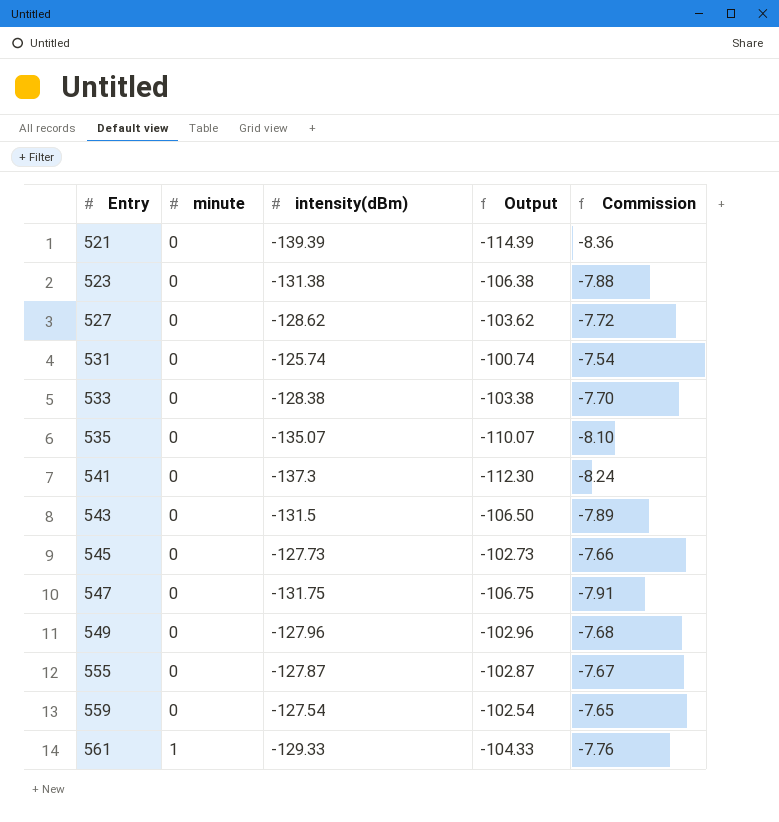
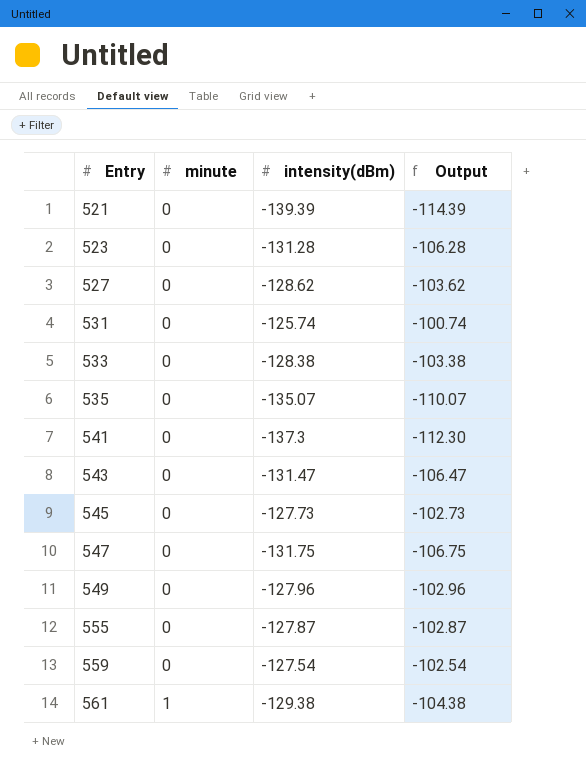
column Commission | formula: [intensity(dBm)] * 0.06 -> none
523 | intensity(dBm): -131.38 -> -131.28
523 | Output: -106.38 -> -106.28
543 | intensity(dBm): -131.5 -> -131.47
543 | Output: -106.50 -> -106.47
561 | intensity(dBm): -129.33 -> -129.38
561 | Output: -104.33 -> -104.38

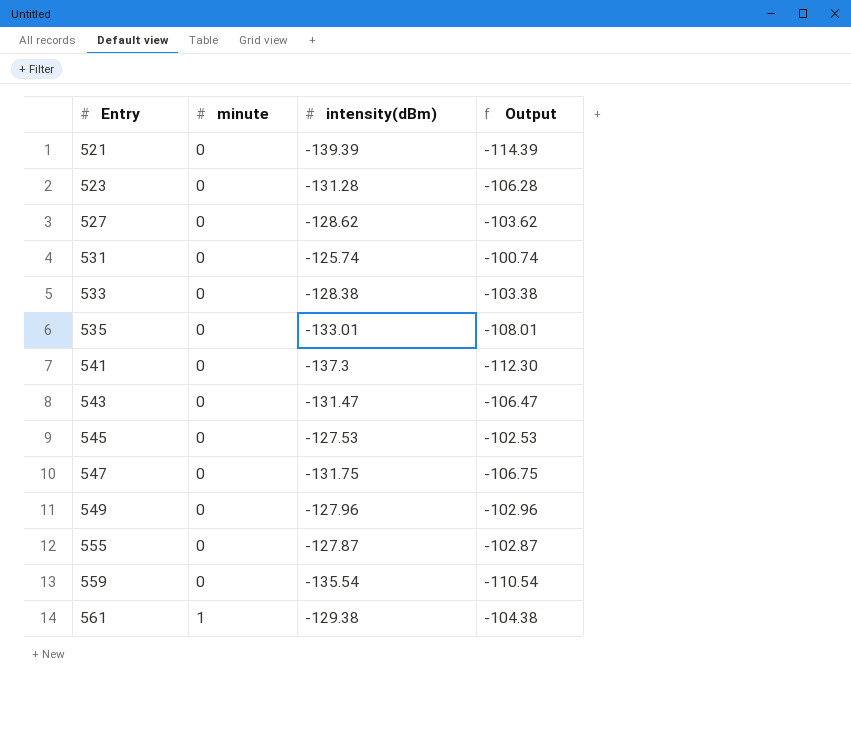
535 | intensity(dBm): -135.07 -> -133.01
535 | Output: -110.07 -> -108.01
545 | intensity(dBm): -127.73 -> -127.53
545 | Output: -102.73 -> -102.53
559 | intensity(dBm): -127.54 -> -135.54
559 | Output: -102.54 -> -110.54

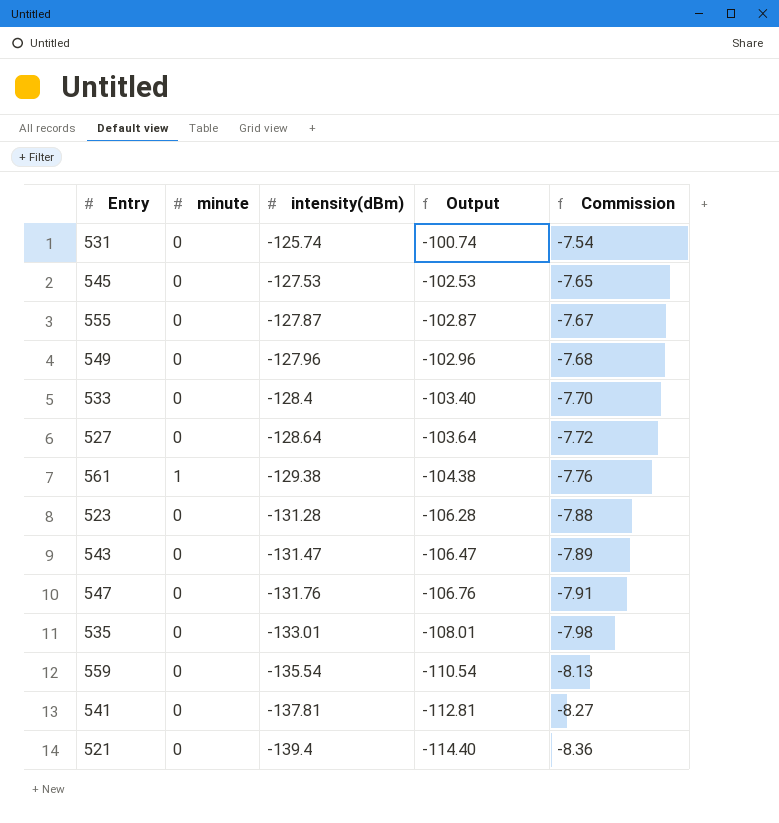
row order: Entry ascending -> intensity(dBm) descending
column Commission | formula: none -> [intensity(dBm)] * 0.06
533 | intensity(dBm): -128.38 -> -128.4
533 | Output: -103.38 -> -103.40
527 | intensity(dBm): -128.62 -> -128.64
527 | Output: -103.62 -> -103.64
547 | intensity(dBm): -131.75 -> -131.76
547 | Output: -106.75 -> -106.76
541 | intensity(dBm): -137.3 -> -137.81
541 | Output: -112.30 -> -112.81
521 | intensity(dBm): -139.39 -> -139.4
521 | Output: -114.39 -> -114.40

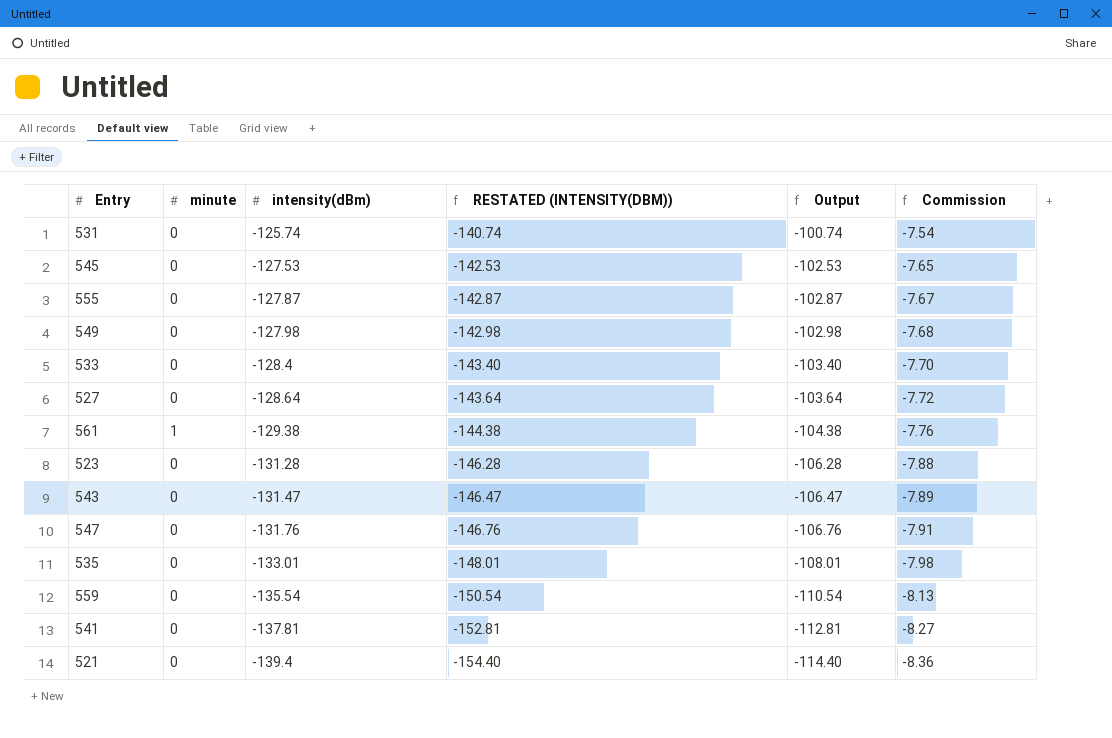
column RESTATED (INTENSITY(DBM)) | formula: none -> [intensity(dBm)] - 15
549 | intensity(dBm): -127.96 -> -127.98
549 | Output: -102.96 -> -102.98

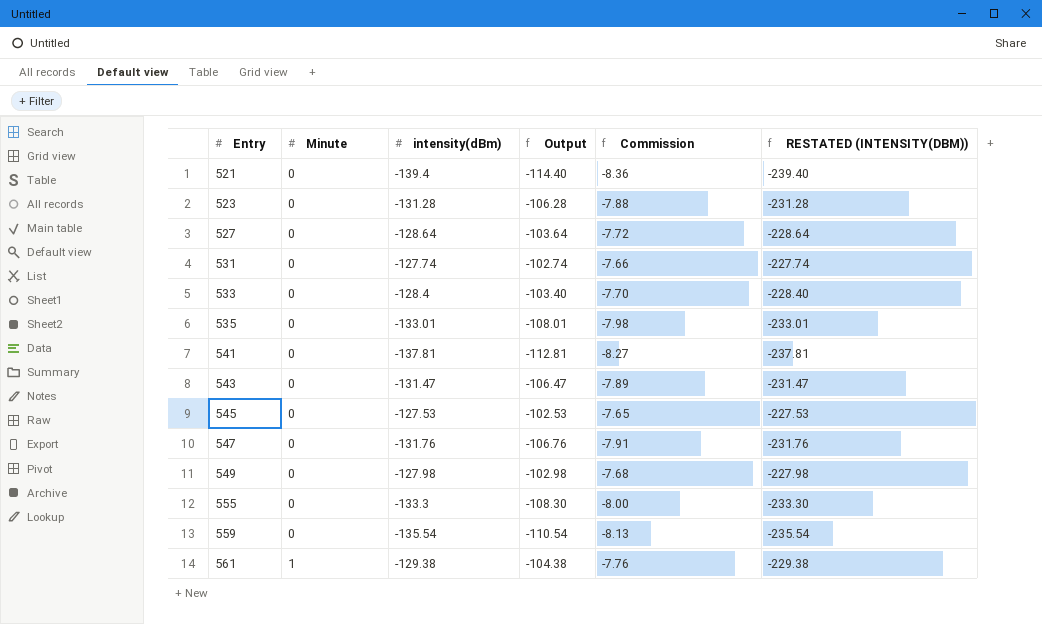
row order: intensity(dBm) descending -> Entry ascending
column name: minute -> Minute
column RESTATED (INTENSITY(DBM)) | formula: [intensity(dBm)] - 15 -> [intensity(dBm)] - 100
column RESTATED (INTENSITY(DBM)) | position: 4 -> 6
531 | intensity(dBm): -125.74 -> -127.74
531 | Output: -100.74 -> -102.74
531 | Commission: -7.54 -> -7.66
555 | intensity(dBm): -127.87 -> -133.3
555 | Output: -102.87 -> -108.30
555 | Commission: -7.67 -> -8.00

